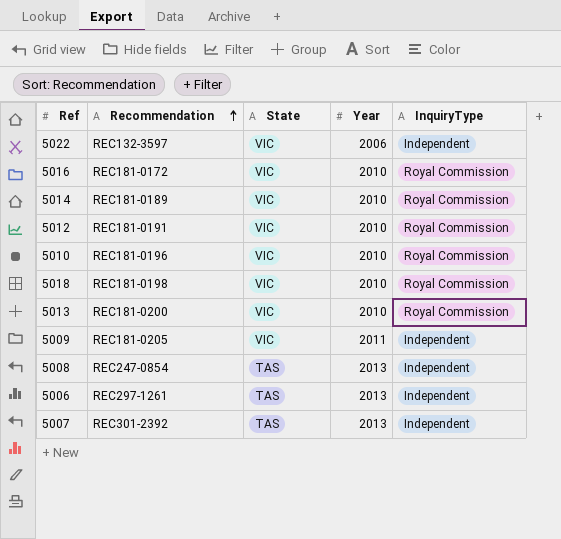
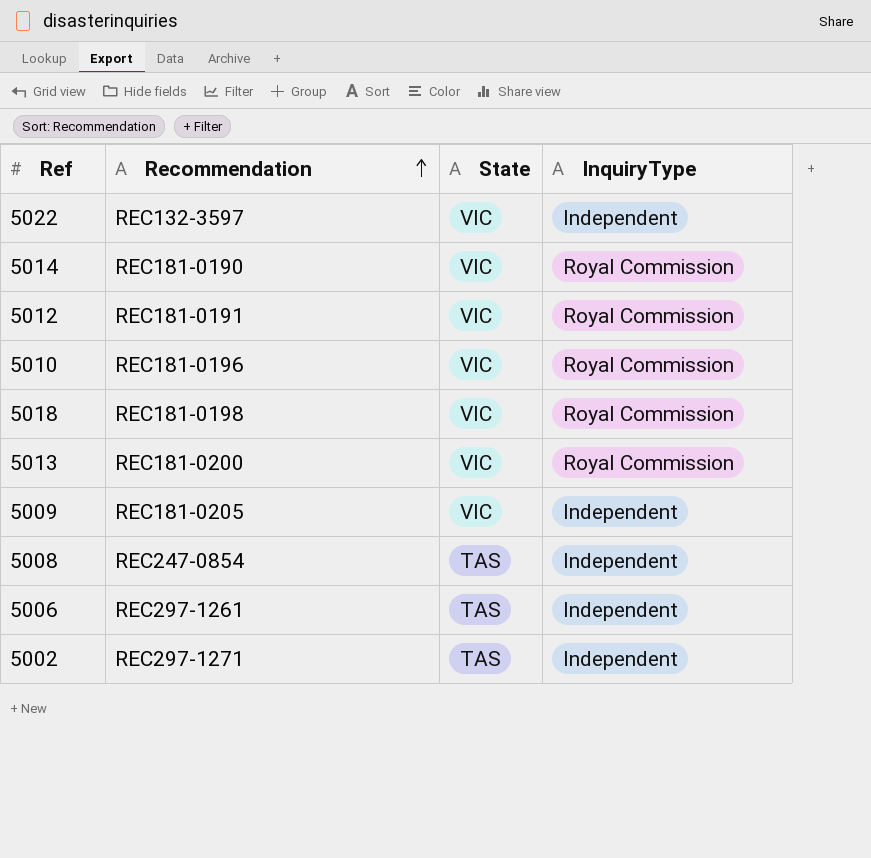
column Year | position: 4 -> none
row 5016: REC181-0172 | VIC | 2010 | Royal Commission -> none
row 5007: REC301-2392 | TAS | 2013 | Independent -> none
5014 | Recommendation: REC181-0189 -> REC181-0190
row 5002: none -> REC297-1271 | TAS | Independent

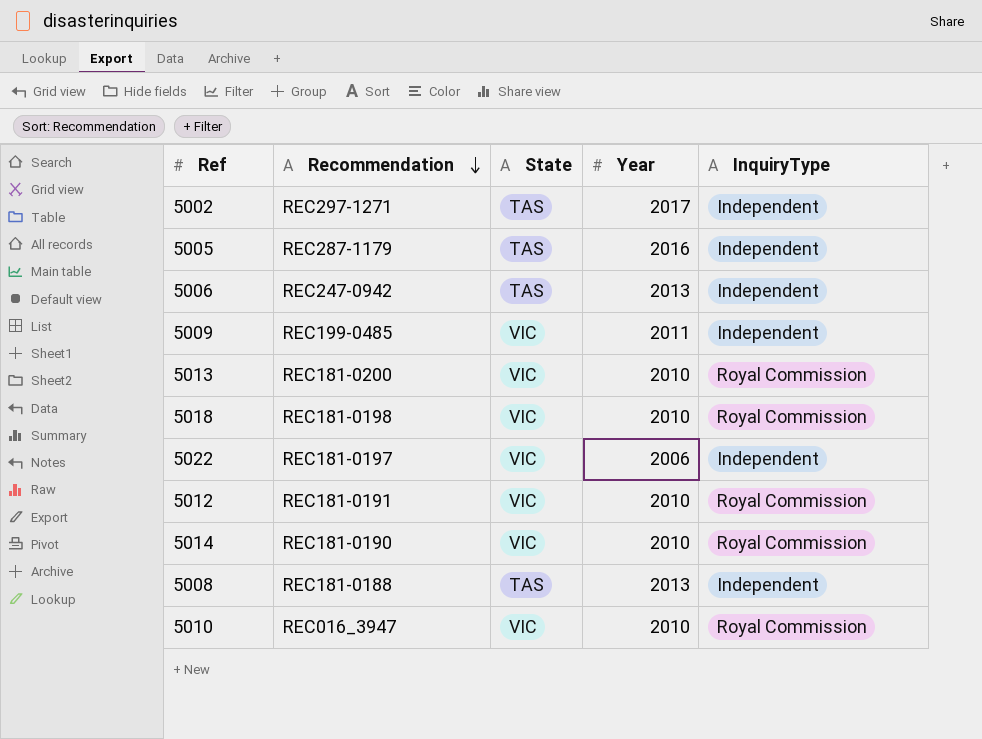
row order: Recommendation ascending -> Recommendation descending
column Year | position: none -> 4
row 5005: none -> REC287-1179 | TAS | 2016 | Independent
5006 | Recommendation: REC297-1261 -> REC247-0942
5009 | Recommendation: REC181-0205 -> REC199-0485
5022 | Recommendation: REC132-3597 -> REC181-0197
5008 | Recommendation: REC247-0854 -> REC181-0188
5010 | Recommendation: REC181-0196 -> REC016_3947

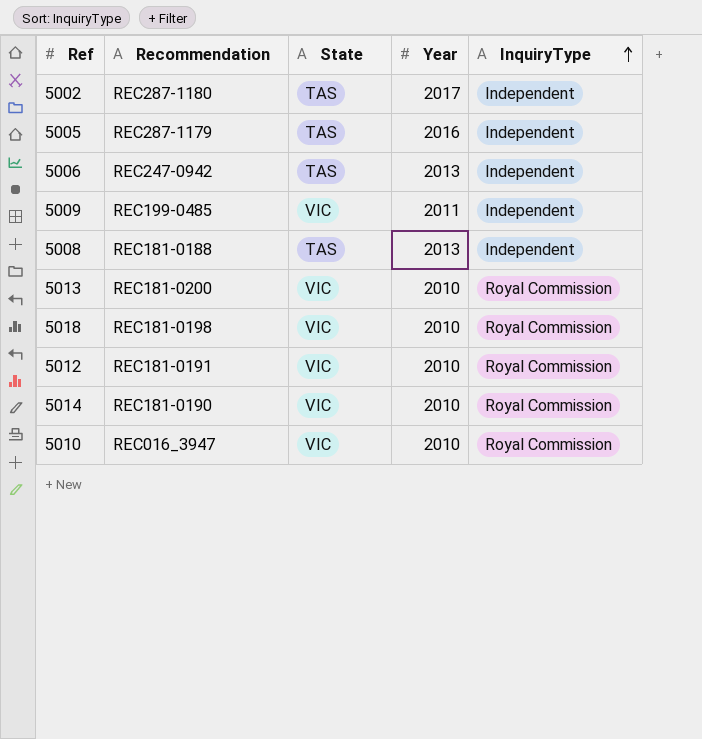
row order: Recommendation descending -> InquiryType ascending
row 5022: REC181-0197 | VIC | 2006 | Independent -> none
5002 | Recommendation: REC297-1271 -> REC287-1180

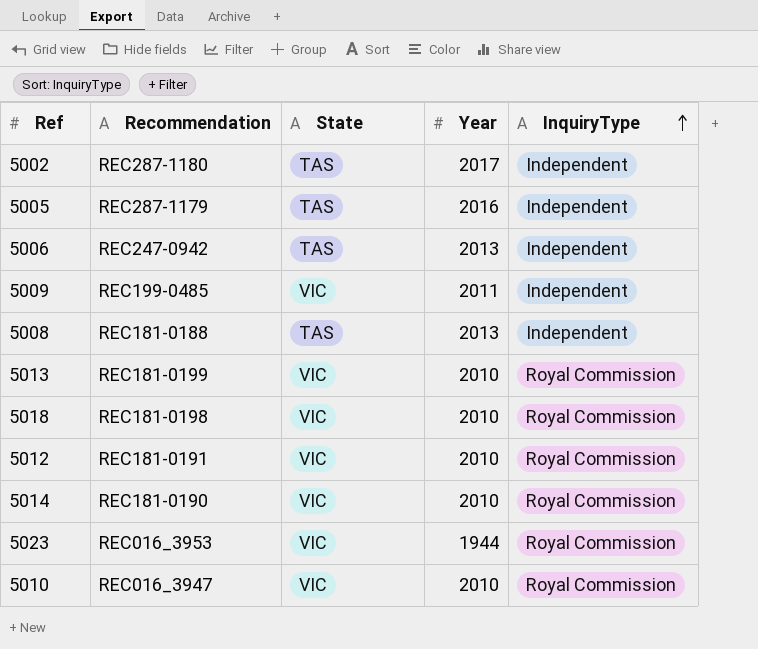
5013 | Recommendation: REC181-0200 -> REC181-0199
row 5023: none -> REC016_3953 | VIC | 1944 | Royal Commission

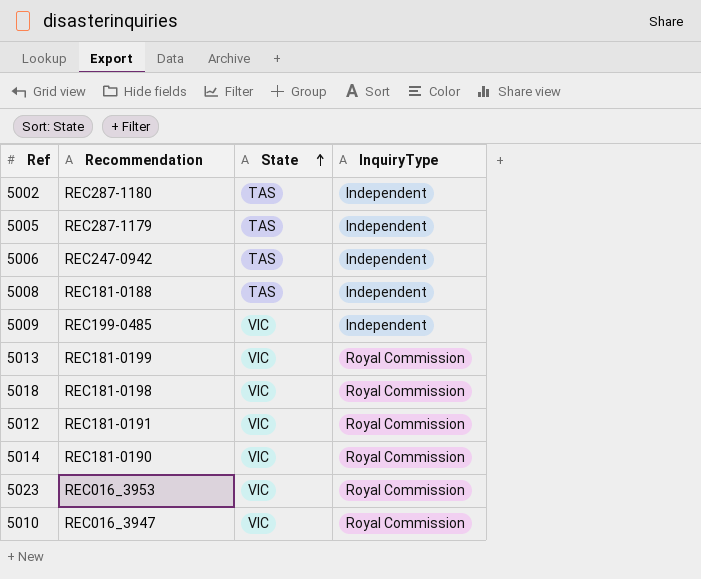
row order: InquiryType ascending -> State ascending
column Year | position: 4 -> none

